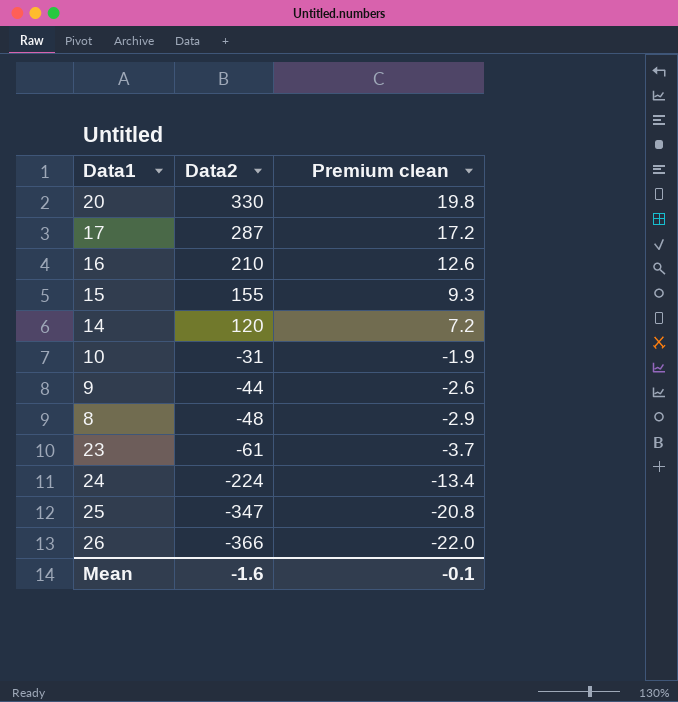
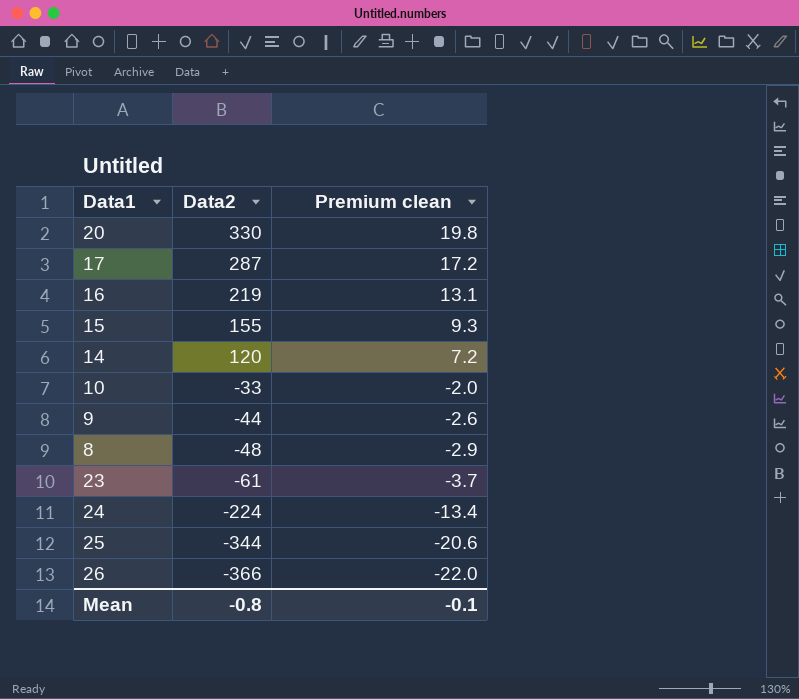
16 | Data2: 210 -> 219
16 | Premium clean: 12.6 -> 13.1
10 | Data2: -31 -> -33
10 | Premium clean: -1.9 -> -2.0
25 | Data2: -347 -> -344
25 | Premium clean: -20.8 -> -20.6
Mean | Data2: -1.6 -> -0.8

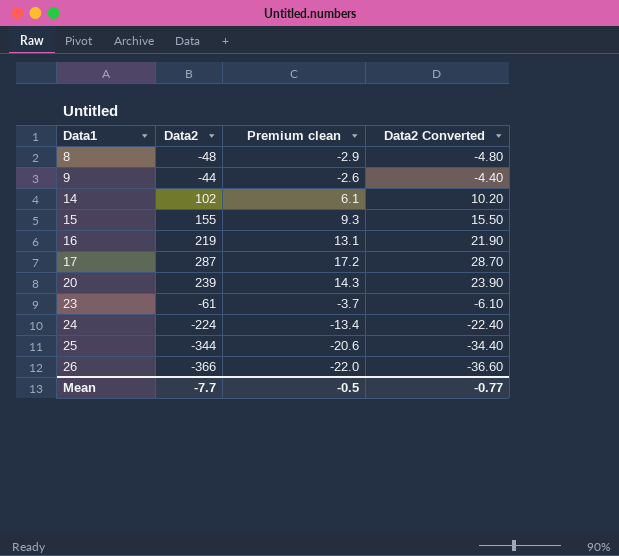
row order: Data2 descending -> Data1 ascending
column Data2 Converted | formula: none -> [Data2] * 0.1
row 10: -33 | -2.0 -> none
14 | Data2: 120 -> 102
14 | Premium clean: 7.2 -> 6.1
20 | Data2: 330 -> 239
20 | Premium clean: 19.8 -> 14.3
Mean | Data2: -0.8 -> -7.7
Mean | Premium clean: -0.1 -> -0.5

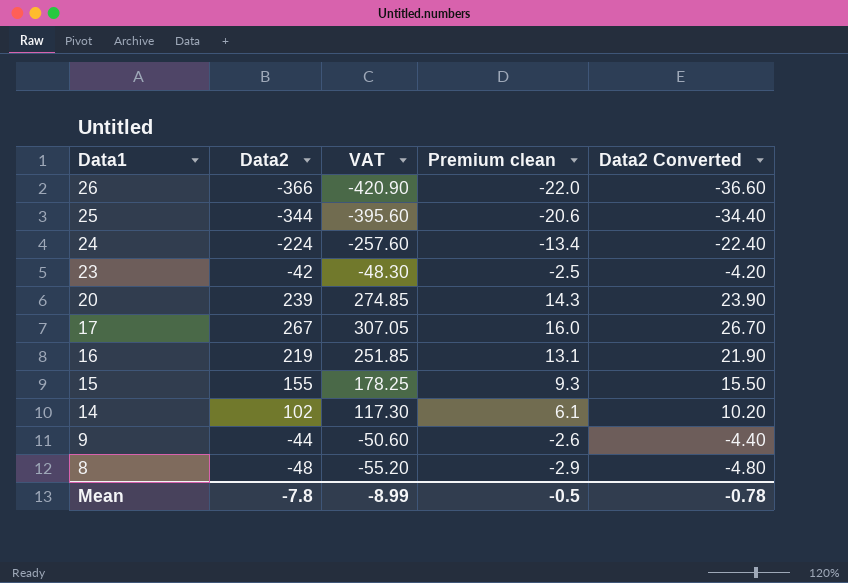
row order: Data1 ascending -> Data1 descending
column VAT | formula: none -> [Data2] * 1.15
23 | Data2: -61 -> -42
23 | Premium clean: -3.7 -> -2.5
23 | Data2 Converted: -6.10 -> -4.20
17 | Data2: 287 -> 267
17 | Premium clean: 17.2 -> 16.0
17 | Data2 Converted: 28.70 -> 26.70
Mean | Data2: -7.7 -> -7.8
Mean | Data2 Converted: -0.77 -> -0.78

